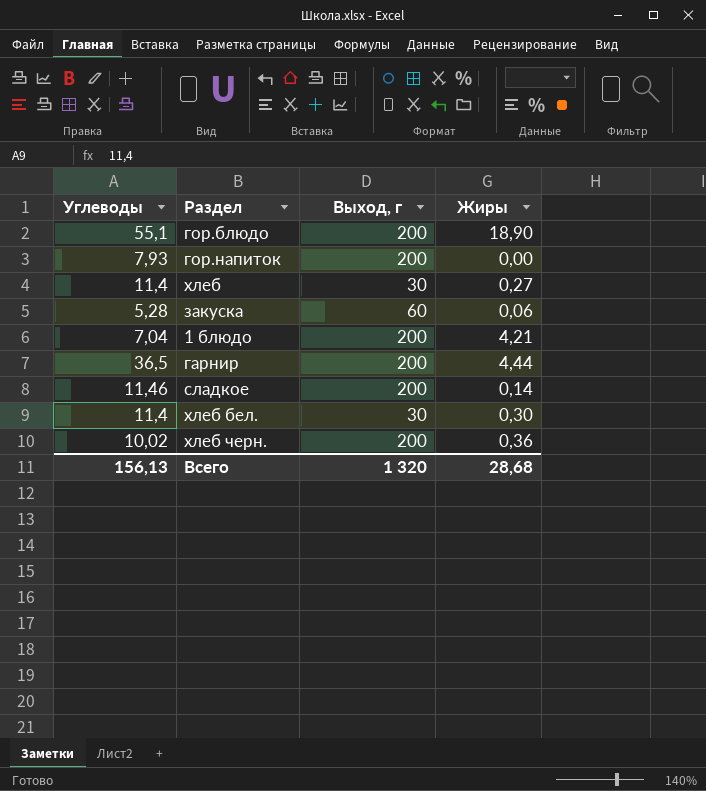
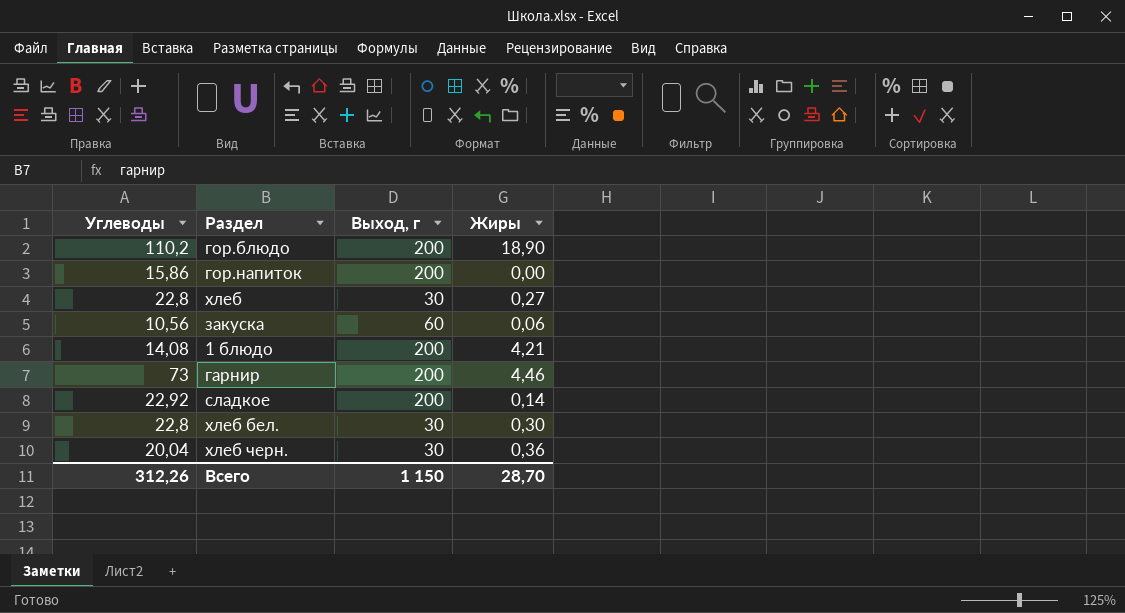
гор.блюдо | Углеводы: 55,1 -> 110,2
гор.напиток | Углеводы: 7,93 -> 15,86
хлеб | Углеводы: 11,4 -> 22,8
закуска | Углеводы: 5,28 -> 10,56
1 блюдо | Углеводы: 7,04 -> 14,08
гарнир | Углеводы: 36,5 -> 73
гарнир | Жиры: 4,44 -> 4,46
сладкое | Углеводы: 11,46 -> 22,92
хлеб бел. | Углеводы: 11,4 -> 22,8
хлеб черн. | Углеводы: 10,02 -> 20,04
хлеб черн. | Выход, г: 200 -> 30
Всего | Углеводы: 156,13 -> 312,26
Всего | Выход, г: 1 320 -> 1 150
Всего | Жиры: 28,68 -> 28,70

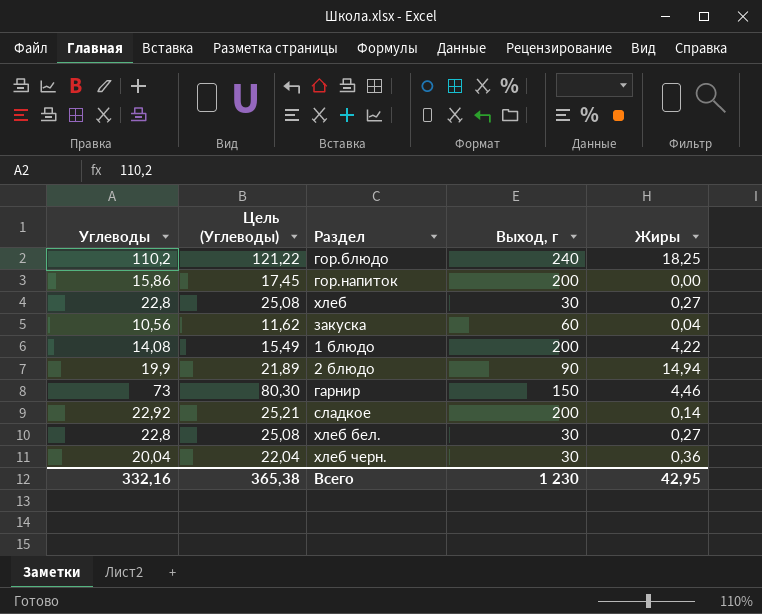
column Цель (Углеводы) | formula: none -> [Углеводы] * 1,1
гор.блюдо | Выход, г: 200 -> 240
гор.блюдо | Жиры: 18,90 -> 18,25
закуска | Жиры: 0,06 -> 0,04
1 блюдо | Жиры: 4,21 -> 4,22
row 2 блюдо: none -> 19,9 | 21,89 | 90 | 14,94
гарнир | Выход, г: 200 -> 150
хлеб бел. | Жиры: 0,30 -> 0,27
Всего | Углеводы: 312,26 -> 332,16
Всего | Выход, г: 1 150 -> 1 230
Всего | Жиры: 28,70 -> 42,95

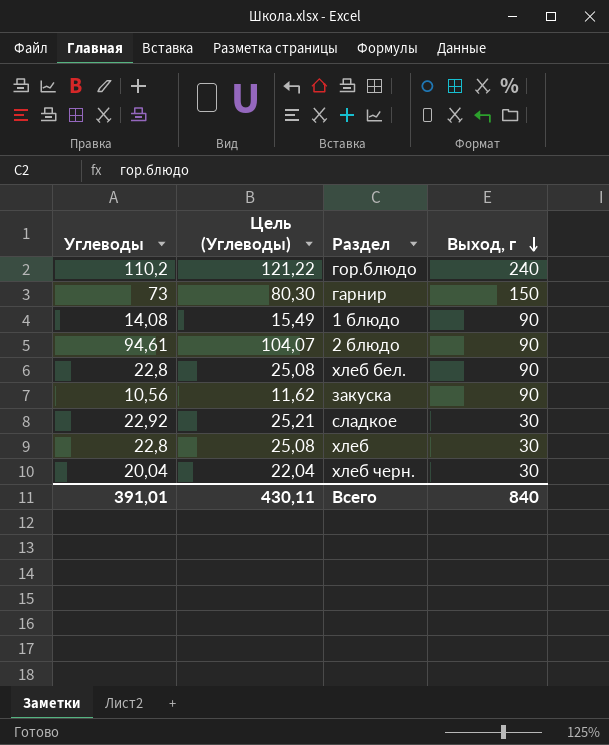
row order: none -> Выход, г descending
column Жиры | position: 5 -> none
row гор.напиток: 15,86 | 17,45 | 200 | 0,00 -> none
1 блюдо | Выход, г: 200 -> 90
2 блюдо | Углеводы: 19,9 -> 94,61
2 блюдо | Цель (Углеводы): 21,89 -> 104,07
хлеб бел. | Выход, г: 30 -> 90
закуска | Выход, г: 60 -> 90
сладкое | Выход, г: 200 -> 30
Всего | Углеводы: 332,16 -> 391,01
Всего | Цель (Углеводы): 365,38 -> 430,11
Всего | Выход, г: 1 230 -> 840

